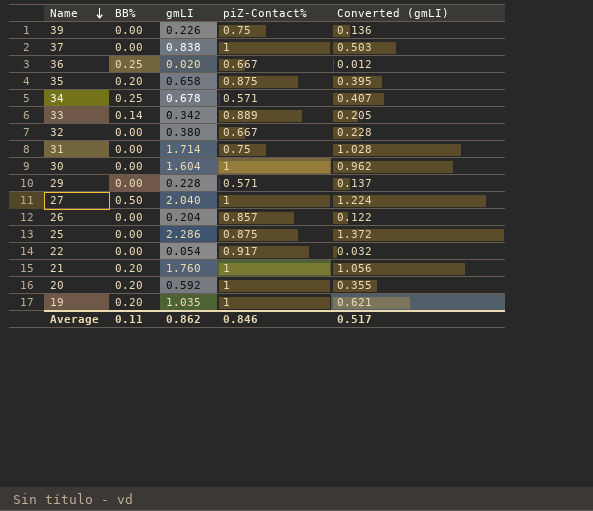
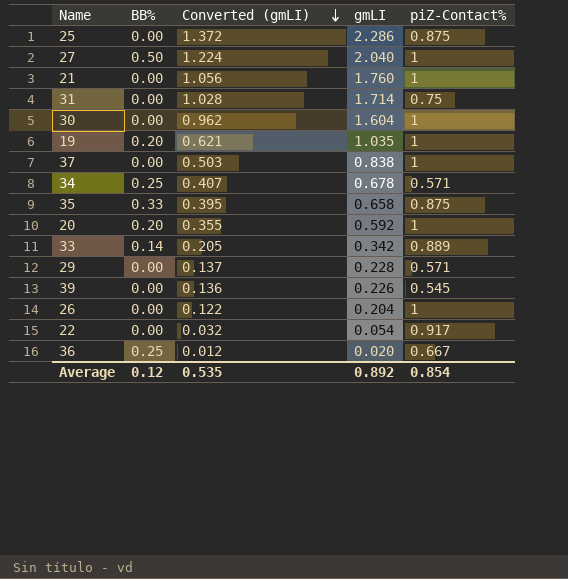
row order: Name descending -> Converted (gmLI) descending
column Converted (gmLI) | position: 5 -> 3
row 32: 0.00 | 0.380 | 0.667 | 0.228 -> none
21 | BB%: 0.20 -> 0.00
35 | BB%: 0.20 -> 0.33
39 | piZ-Contact%: 0.75 -> 0.545
26 | piZ-Contact%: 0.857 -> 1
Average | BB%: 0.11 -> 0.12
Average | Converted (gmLI): 0.517 -> 0.535
Average | gmLI: 0.862 -> 0.892
Average | piZ-Contact%: 0.846 -> 0.854

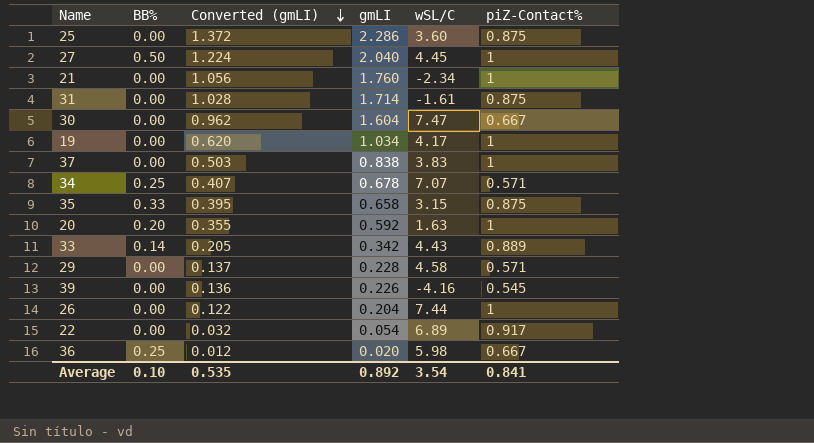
column wSL/C | position: none -> 5
31 | piZ-Contact%: 0.75 -> 0.875
30 | piZ-Contact%: 1 -> 0.667
19 | BB%: 0.20 -> 0.00
19 | Converted (gmLI): 0.621 -> 0.620
19 | gmLI: 1.035 -> 1.034
Average | BB%: 0.12 -> 0.10
Average | piZ-Contact%: 0.854 -> 0.841

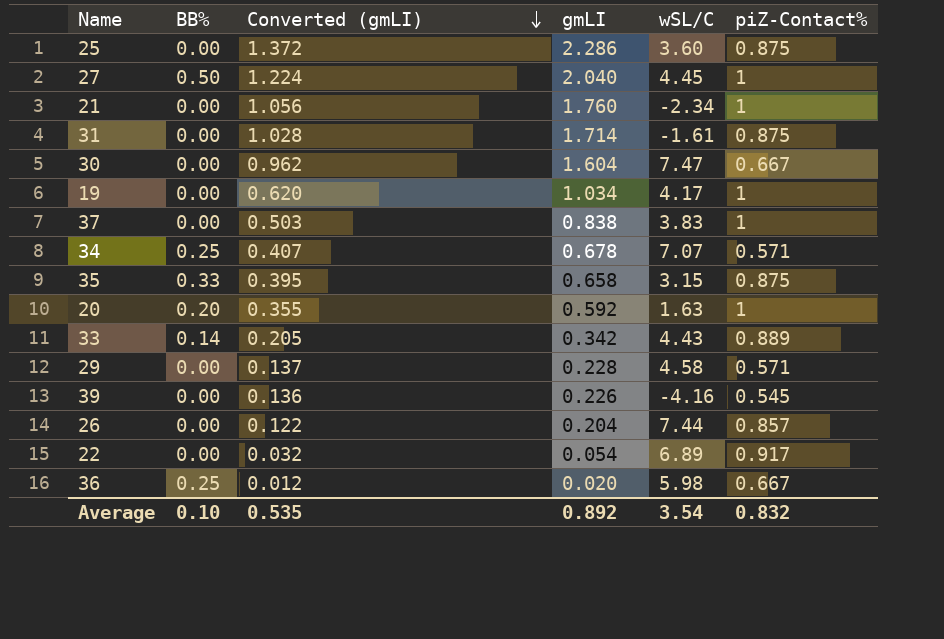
26 | piZ-Contact%: 1 -> 0.857
Average | piZ-Contact%: 0.841 -> 0.832

